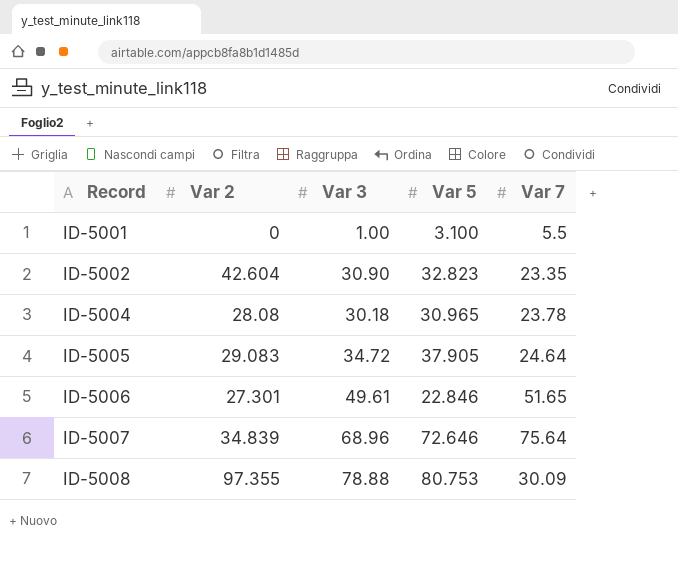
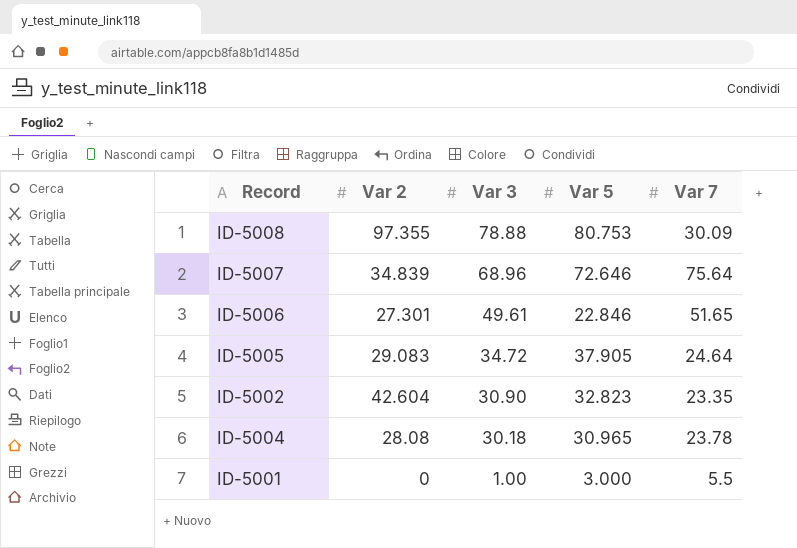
row order: Record ascending -> Var 3 descending
ID-5001 | Var 5: 3.100 -> 3.000

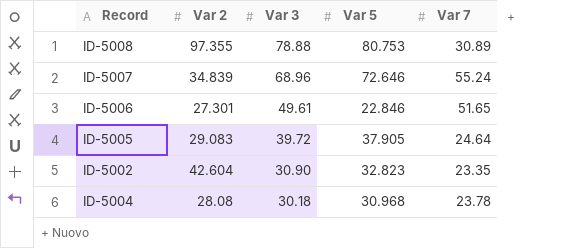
row ID-5001: 0 | 1.00 | 3.000 | 5.5 -> none
ID-5008 | Var 7: 30.09 -> 30.89
ID-5007 | Var 7: 75.64 -> 55.24
ID-5005 | Var 3: 34.72 -> 39.72
ID-5004 | Var 5: 30.965 -> 30.968

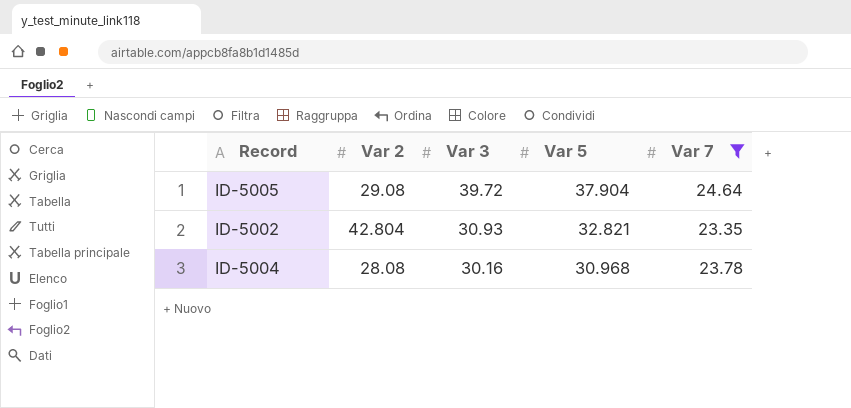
filter: none -> Var 7 <= 24.64
ID-5005 | Var 2: 29.083 -> 29.08
ID-5005 | Var 5: 37.905 -> 37.904
ID-5002 | Var 2: 42.604 -> 42.804
ID-5002 | Var 3: 30.90 -> 30.93
ID-5002 | Var 5: 32.823 -> 32.821
ID-5004 | Var 3: 30.18 -> 30.16

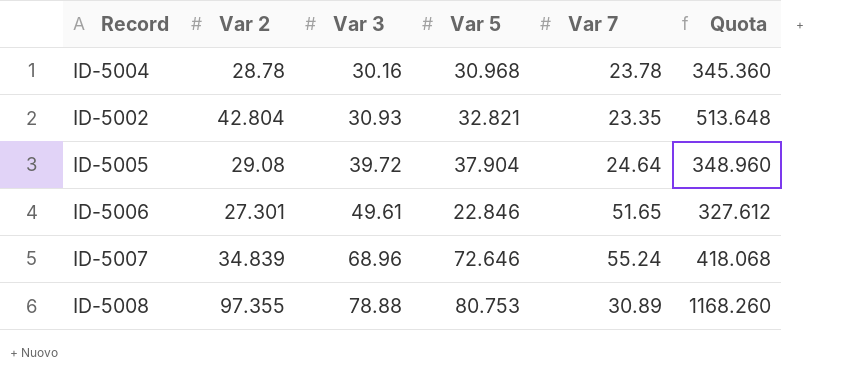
filter: Var 7 <= 24.64 -> none
row order: Var 3 descending -> Var 3 ascending
column Quota | formula: none -> [Var 2] * 12
ID-5004 | Var 2: 28.08 -> 28.78

